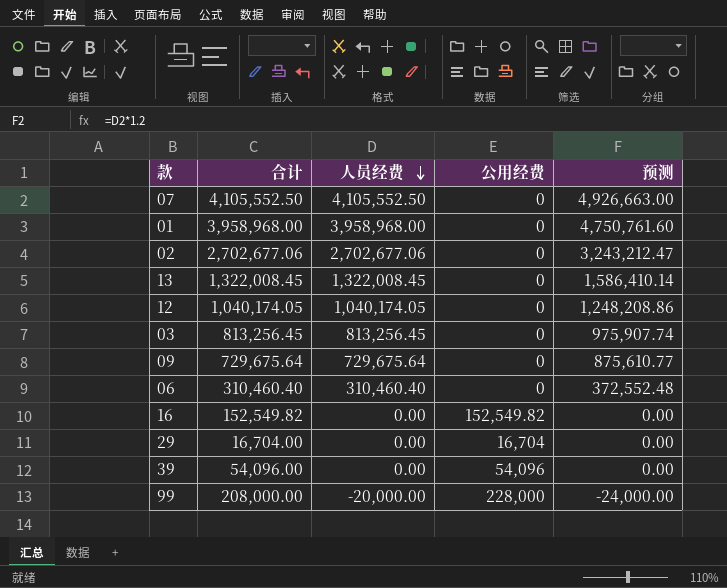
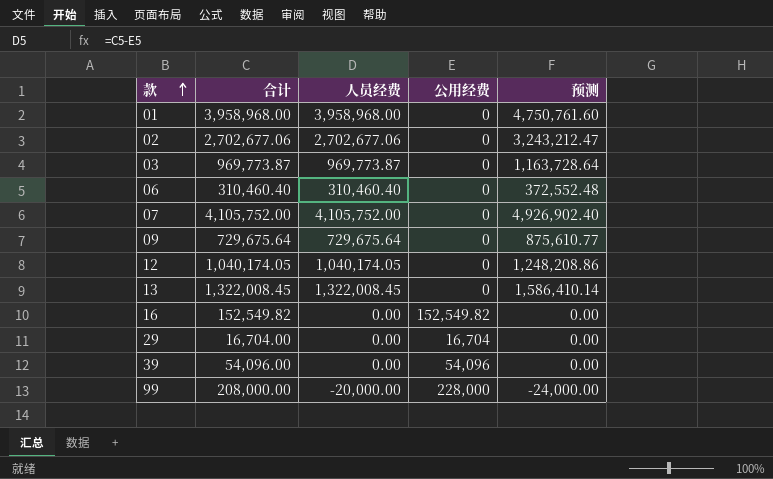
row order: 人员经费 descending -> 款 ascending
03 | 合计: 813,256.45 -> 969,773.87
03 | 人员经费: 813,256.45 -> 969,773.87
03 | 预测: 975,907.74 -> 1,163,728.64
07 | 合计: 4,105,552.50 -> 4,105,752.00
07 | 人员经费: 4,105,552.50 -> 4,105,752.00
07 | 预测: 4,926,663.00 -> 4,926,902.40

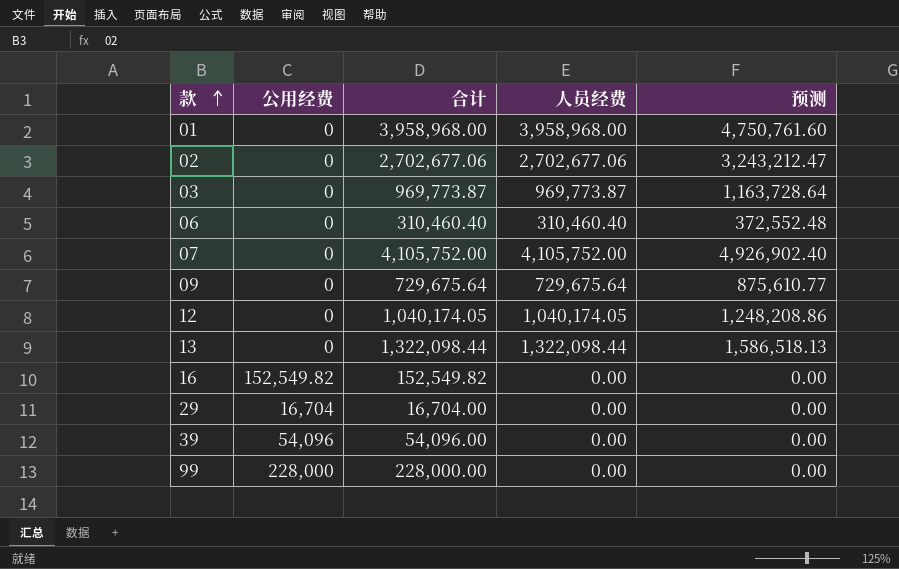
column 公用经费 | position: 4 -> 2
13 | 合计: 1,322,008.45 -> 1,322,098.44
13 | 人员经费: 1,322,008.45 -> 1,322,098.44
13 | 预测: 1,586,410.14 -> 1,586,518.13
99 | 合计: 208,000.00 -> 228,000.00
99 | 人员经费: -20,000.00 -> 0.00
99 | 预测: -24,000.00 -> 0.00

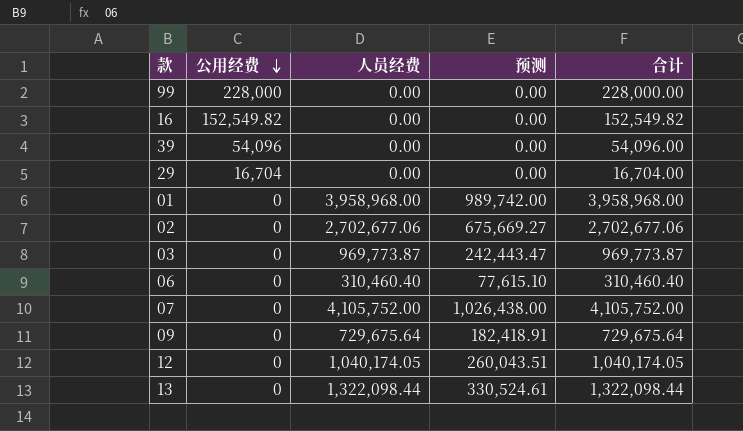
row order: 款 ascending -> 公用经费 descending
column 预测 | formula: [人员经费] * 1.2 -> [人员经费] * 0.25
column 合计 | position: 3 -> 5

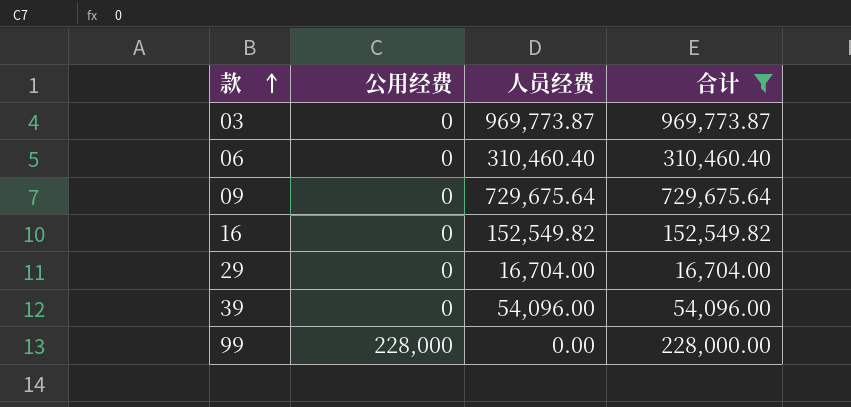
filter: none -> 合计 <= 969,773.87
row order: 公用经费 descending -> 款 ascending
column 预测 | formula: [人员经费] * 0.25 -> none
16 | 公用经费: 152,549.82 -> 0
16 | 人员经费: 0.00 -> 152,549.82
29 | 公用经费: 16,704 -> 0
29 | 人员经费: 0.00 -> 16,704.00
39 | 公用经费: 54,096 -> 0
39 | 人员经费: 0.00 -> 54,096.00

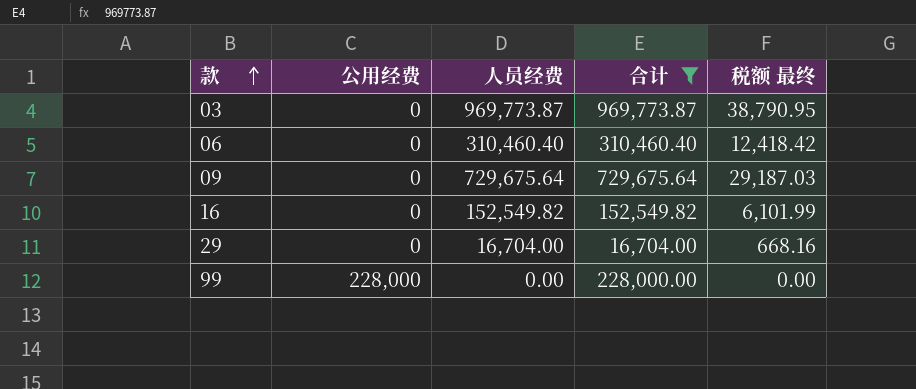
column 税额 最终 | formula: none -> [人员经费] * 0.04
row 39: 0 | 54,096.00 | 54,096.00 -> none

